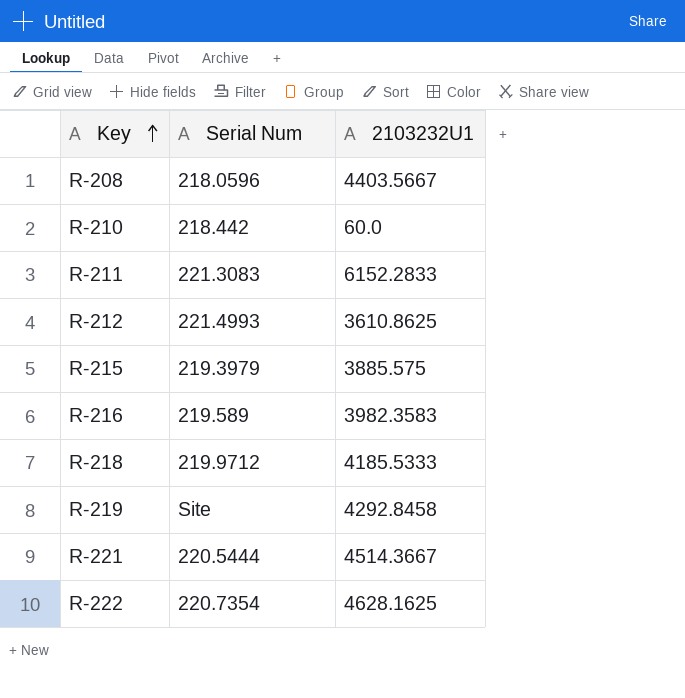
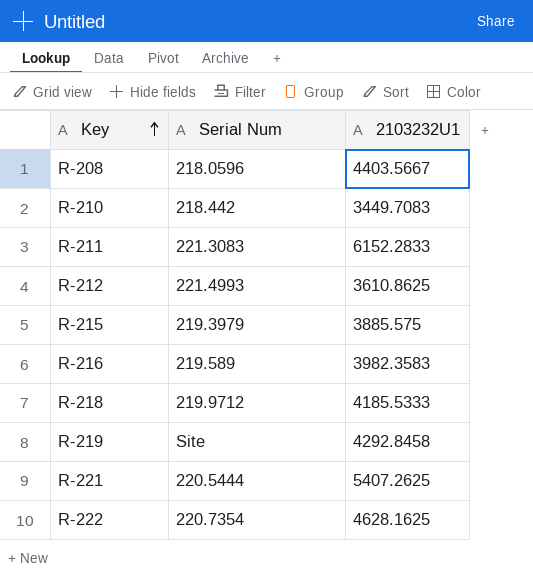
R-210 | 2103232U1: 60.0 -> 3449.7083
R-221 | 2103232U1: 4514.3667 -> 5407.2625

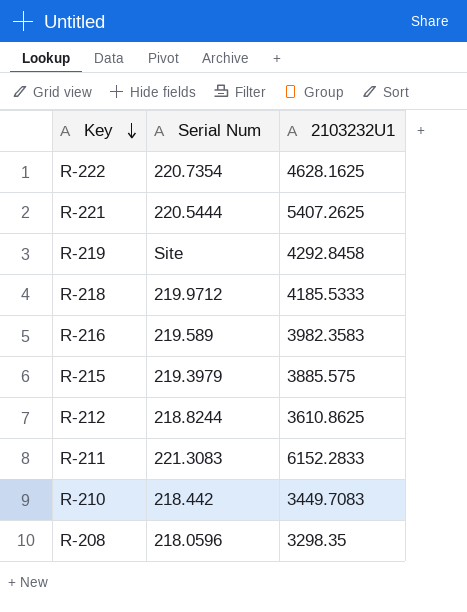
row order: Key ascending -> Key descending
R-212 | Serial Num: 221.4993 -> 218.8244
R-208 | 2103232U1: 4403.5667 -> 3298.35

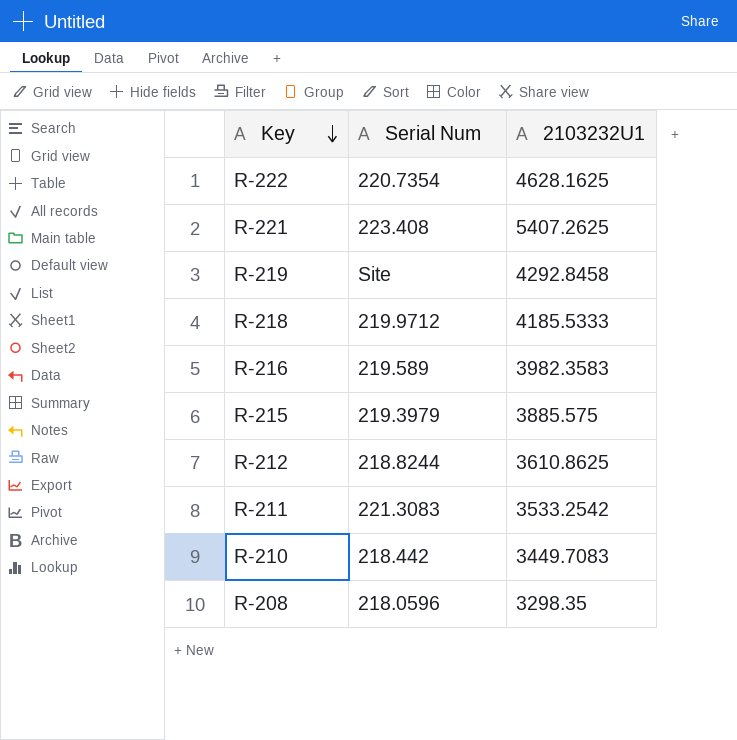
R-221 | Serial Num: 220.5444 -> 223.408
R-211 | 2103232U1: 6152.2833 -> 3533.2542

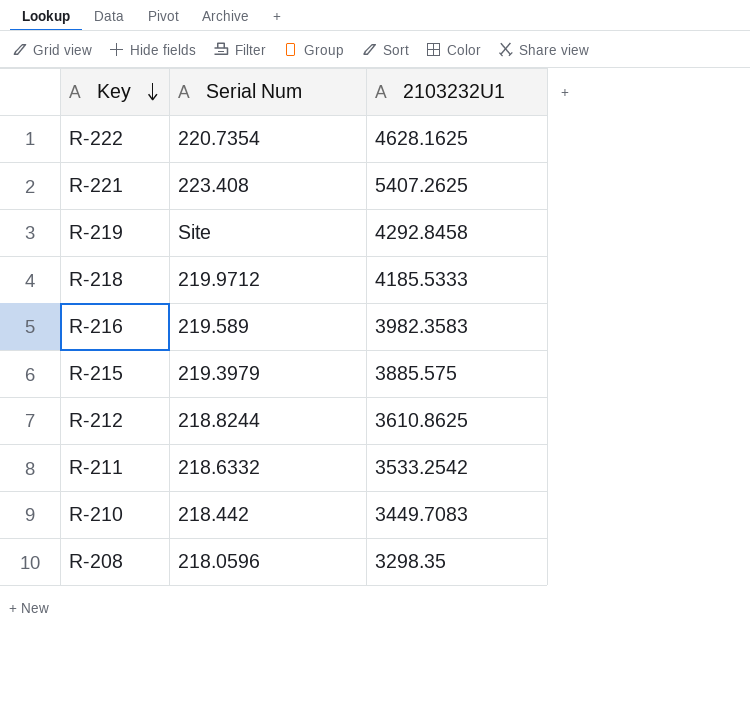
R-211 | Serial Num: 221.3083 -> 218.6332

